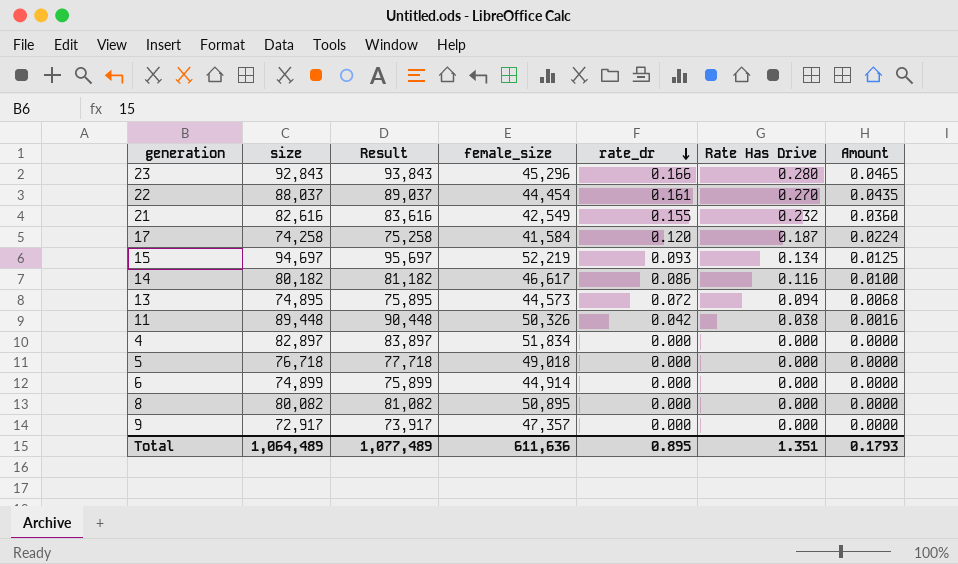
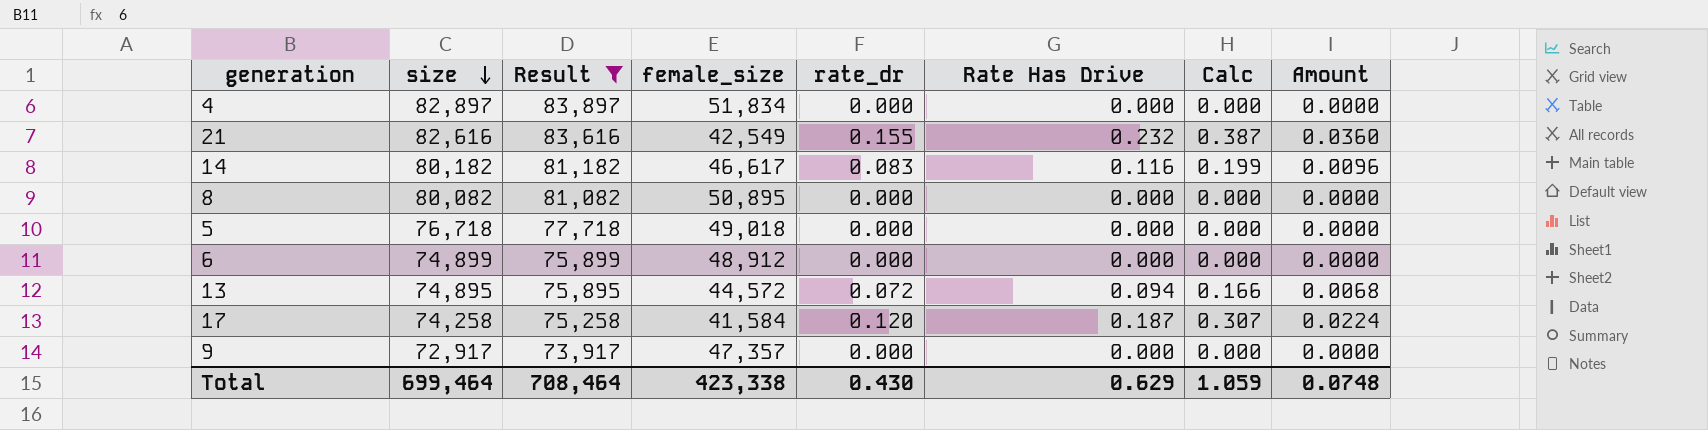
filter: none -> Result <= 83,897
row order: rate_dr descending -> size descending
column Calc | formula: none -> [rate_dr] + [Rate Has Drive]
14 | rate_dr: 0.086 -> 0.083
14 | Amount: 0.0100 -> 0.0096
6 | female_size: 44,914 -> 48,912
13 | female_size: 44,573 -> 44,572
Total | size: 1,064,489 -> 699,464
Total | Result: 1,077,489 -> 708,464
Total | female_size: 611,636 -> 423,338
Total | rate_dr: 0.895 -> 0.430
Total | Rate Has Drive: 1.351 -> 0.629
Total | Amount: 0.1793 -> 0.0748

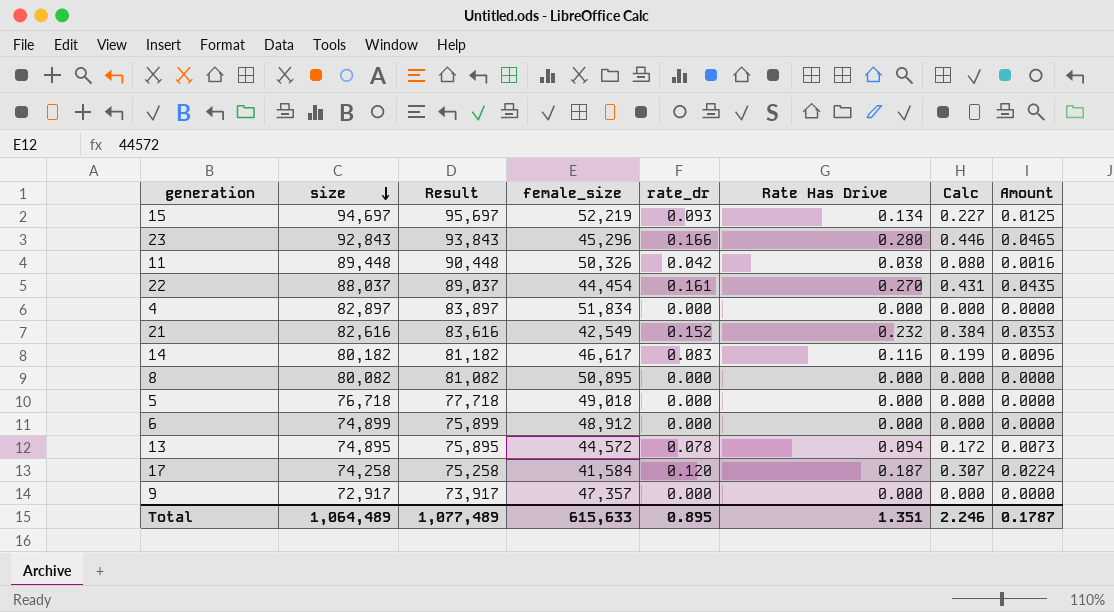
filter: Result <= 83,897 -> none
21 | rate_dr: 0.155 -> 0.152
21 | Calc: 0.387 -> 0.384
21 | Amount: 0.0360 -> 0.0353
13 | rate_dr: 0.072 -> 0.078
13 | Calc: 0.166 -> 0.172
13 | Amount: 0.0068 -> 0.0073
Total | size: 699,464 -> 1,064,489
Total | Result: 708,464 -> 1,077,489
Total | female_size: 423,338 -> 615,633
Total | rate_dr: 0.430 -> 0.895
Total | Rate Has Drive: 0.629 -> 1.351
Total | Calc: 1.059 -> 2.246
Total | Amount: 0.0748 -> 0.1787

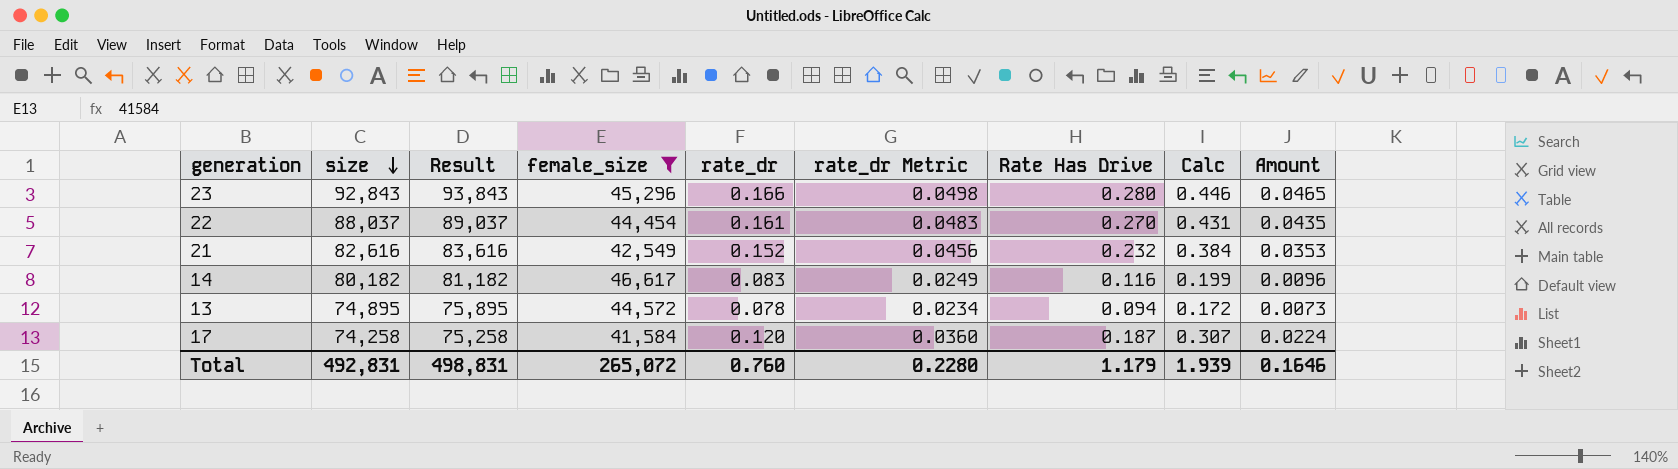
filter: none -> female_size <= 46,617
column rate_dr Metric | formula: none -> [rate_dr] * 0.3
Total | size: 1,064,489 -> 492,831
Total | Result: 1,077,489 -> 498,831
Total | female_size: 615,633 -> 265,072
Total | rate_dr: 0.895 -> 0.760
Total | Rate Has Drive: 1.351 -> 1.179
Total | Calc: 2.246 -> 1.939
Total | Amount: 0.1787 -> 0.1646

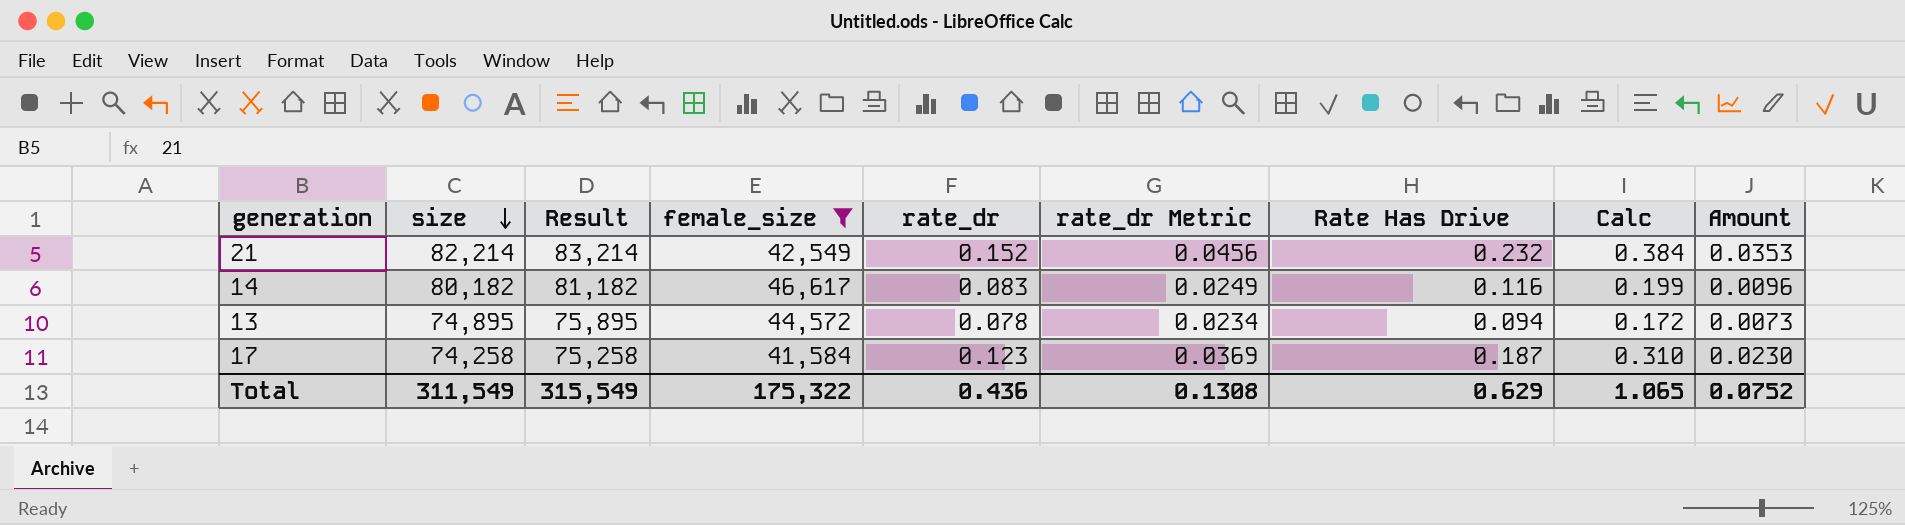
row 23: 92,843 | 93,843 | 45,296 | 0.166 | 0.0498 | 0.280 | 0.446 | 0.0465 -> none
row 22: 88,037 | 89,037 | 44,454 | 0.161 | 0.0483 | 0.270 | 0.431 | 0.0435 -> none
21 | size: 82,616 -> 82,214
21 | Result: 83,616 -> 83,214
17 | rate_dr: 0.120 -> 0.123
17 | rate_dr Metric: 0.0360 -> 0.0369
17 | Calc: 0.307 -> 0.310
17 | Amount: 0.0224 -> 0.0230
Total | size: 492,831 -> 311,549
Total | Result: 498,831 -> 315,549
Total | female_size: 265,072 -> 175,322
Total | rate_dr: 0.760 -> 0.436
Total | rate_dr Metric: 0.2280 -> 0.1308
Total | Rate Has Drive: 1.179 -> 0.629
Total | Calc: 1.939 -> 1.065
Total | Amount: 0.1646 -> 0.0752

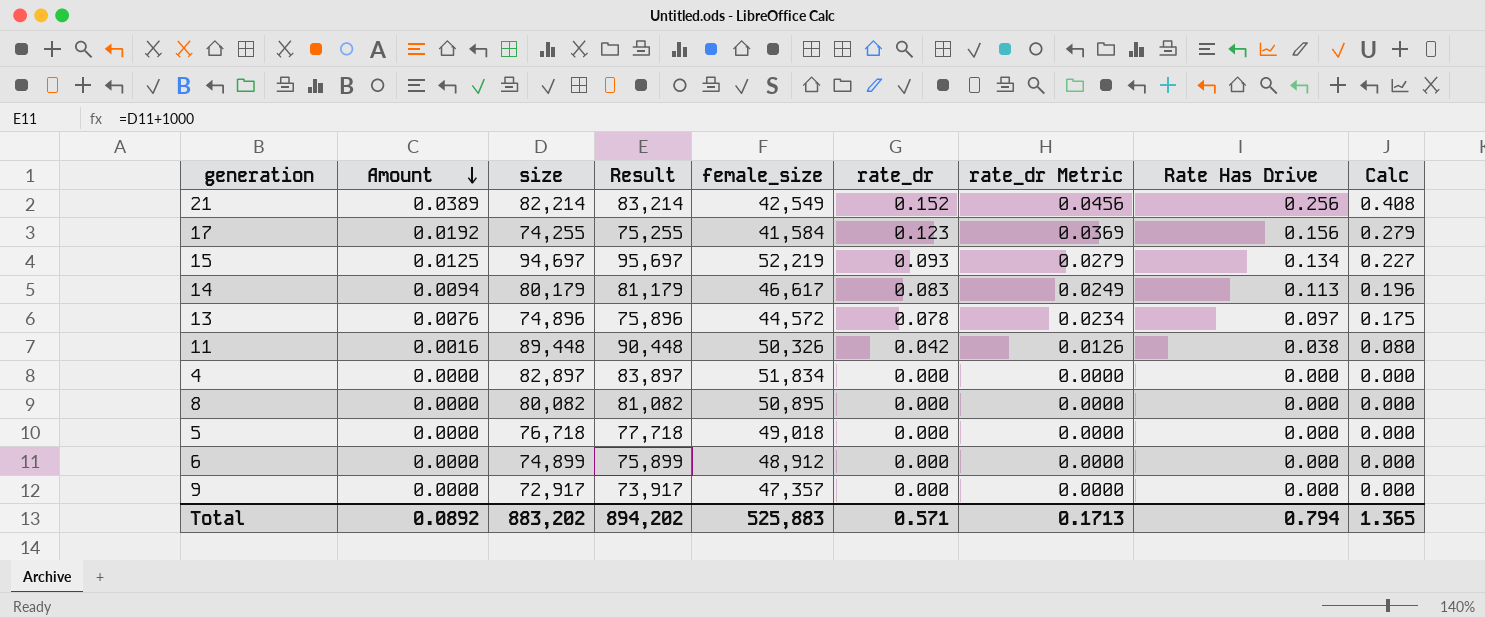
filter: female_size <= 46,617 -> none
row order: size descending -> Amount descending
column Amount | position: 9 -> 2
21 | Amount: 0.0353 -> 0.0389
21 | Rate Has Drive: 0.232 -> 0.256
21 | Calc: 0.384 -> 0.408
17 | Amount: 0.0230 -> 0.0192
17 | size: 74,258 -> 74,255
17 | Result: 75,258 -> 75,255
17 | Rate Has Drive: 0.187 -> 0.156
17 | Calc: 0.310 -> 0.279
14 | Amount: 0.0096 -> 0.0094
14 | size: 80,182 -> 80,179
14 | Result: 81,182 -> 81,179
14 | Rate Has Drive: 0.116 -> 0.113
14 | Calc: 0.199 -> 0.196
13 | Amount: 0.0073 -> 0.0076
13 | size: 74,895 -> 74,896
13 | Result: 75,895 -> 75,896
13 | Rate Has Drive: 0.094 -> 0.097
13 | Calc: 0.172 -> 0.175
Total | Amount: 0.0752 -> 0.0892
Total | size: 311,549 -> 883,202
Total | Result: 315,549 -> 894,202
Total | female_size: 175,322 -> 525,883
Total | rate_dr: 0.436 -> 0.571
Total | rate_dr Metric: 0.1308 -> 0.1713
Total | Rate Has Drive: 0.629 -> 0.794
Total | Calc: 1.065 -> 1.365

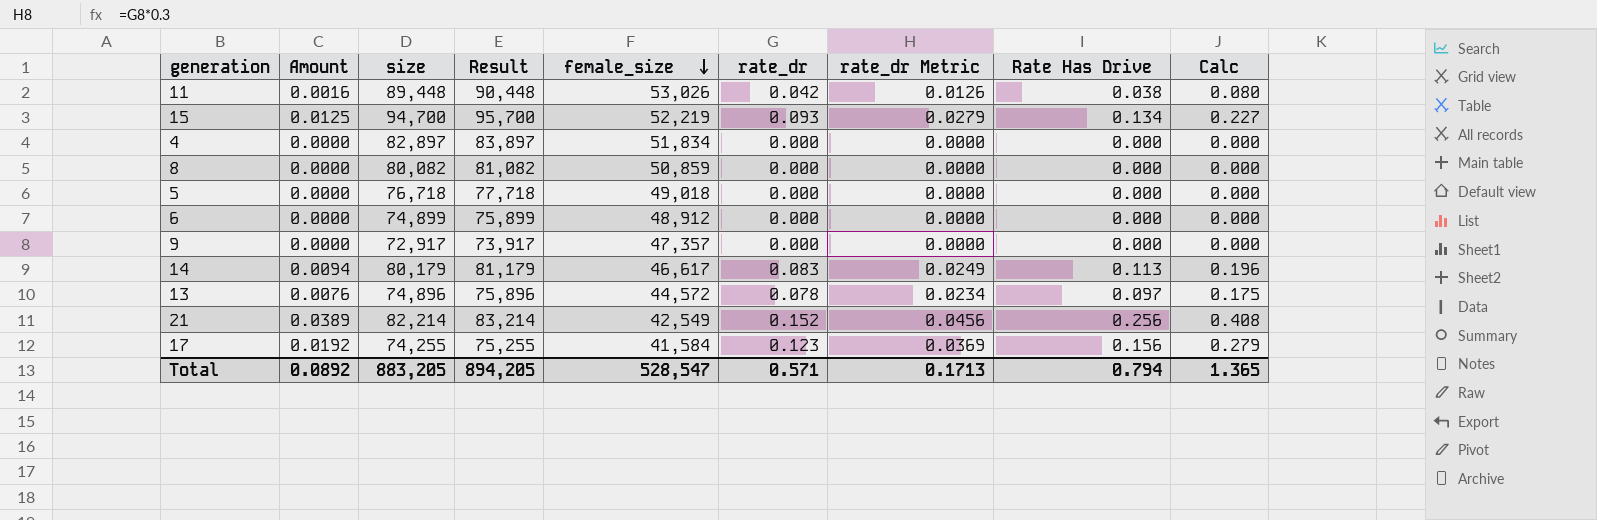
row order: Amount descending -> female_size descending
11 | female_size: 50,326 -> 53,026
15 | size: 94,697 -> 94,700
15 | Result: 95,697 -> 95,700
8 | female_size: 50,895 -> 50,859
Total | size: 883,202 -> 883,205
Total | Result: 894,202 -> 894,205
Total | female_size: 525,883 -> 528,547

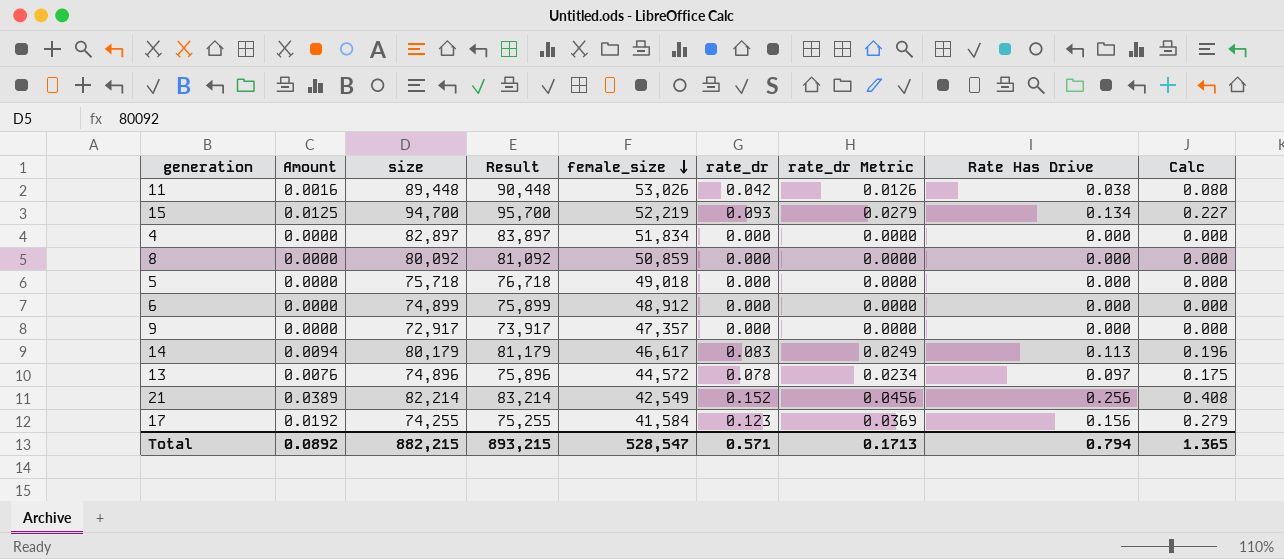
8 | size: 80,082 -> 80,092
8 | Result: 81,082 -> 81,092
5 | size: 76,718 -> 75,718
5 | Result: 77,718 -> 76,718
Total | size: 883,205 -> 882,215
Total | Result: 894,205 -> 893,215

